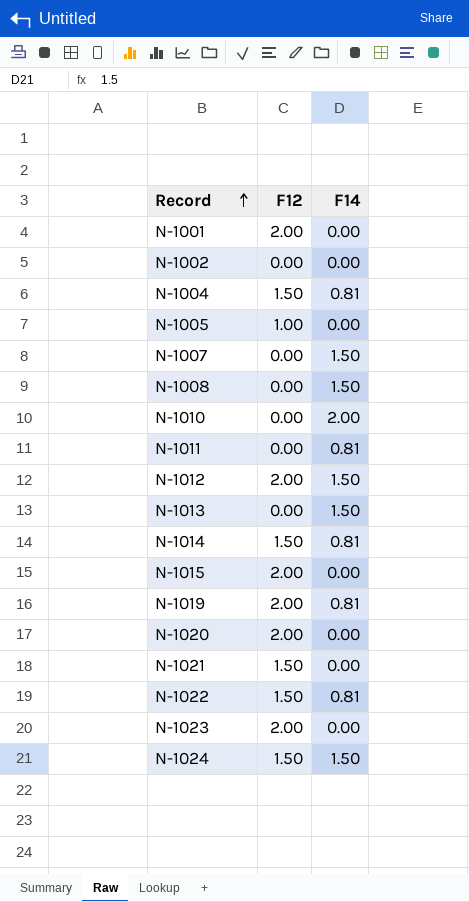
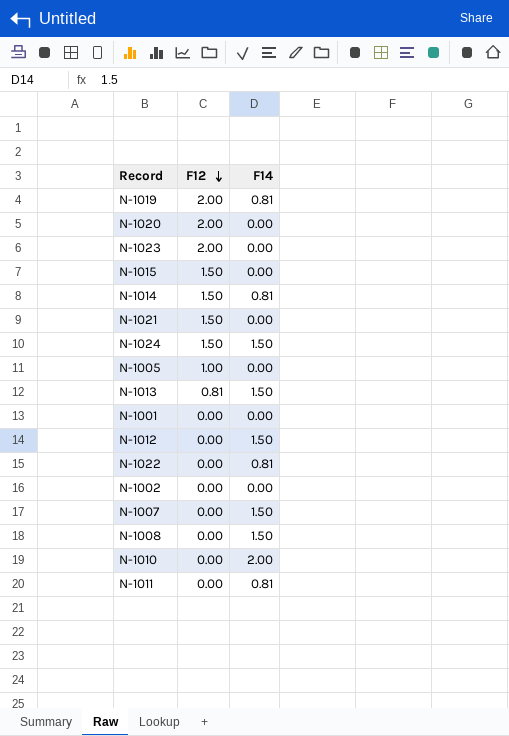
row order: Record ascending -> F12 descending
row N-1004: 1.50 | 0.81 -> none
N-1015 | F12: 2.00 -> 1.50
N-1013 | F12: 0.00 -> 0.81
N-1001 | F12: 2.00 -> 0.00
N-1012 | F12: 2.00 -> 0.00
N-1022 | F12: 1.50 -> 0.00

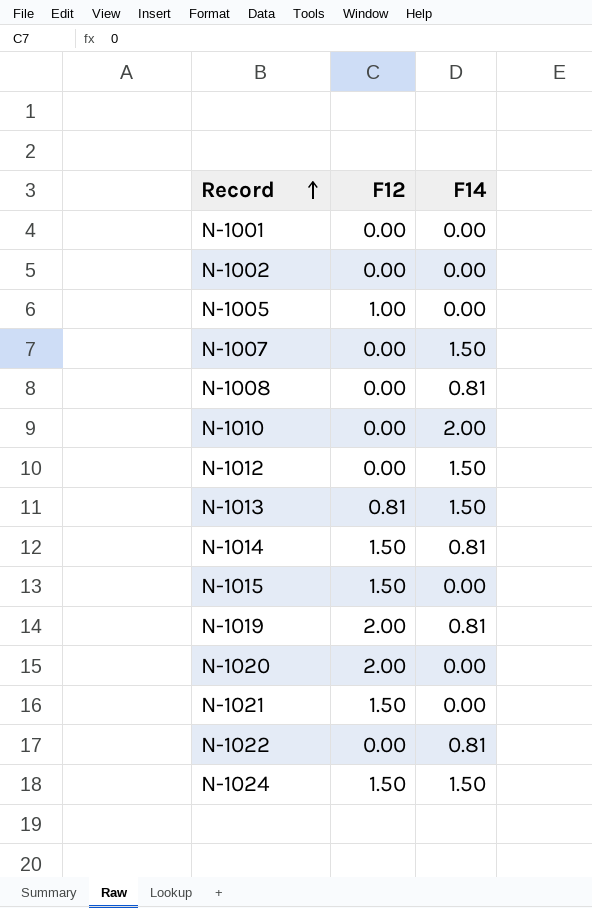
row order: F12 descending -> Record ascending
row N-1023: 2.00 | 0.00 -> none
row N-1011: 0.00 | 0.81 -> none
N-1008 | F14: 1.50 -> 0.81

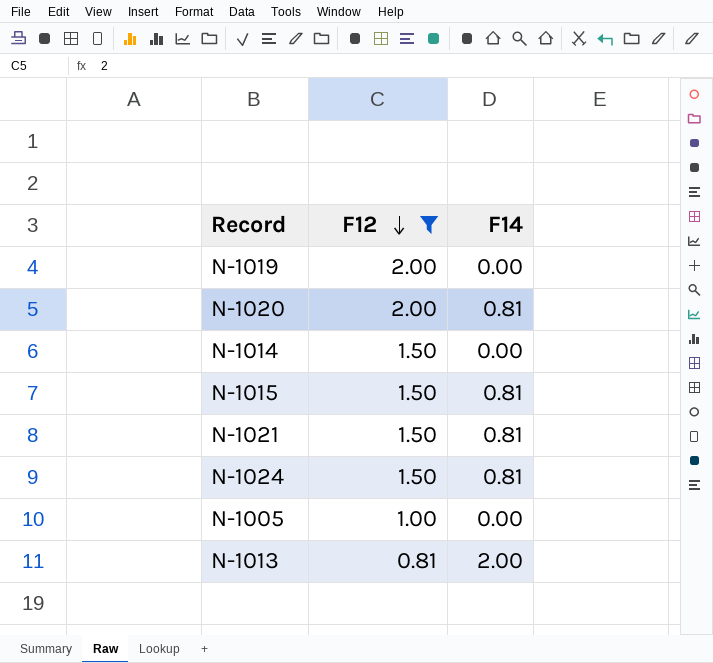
filter: none -> F12 != 0.00
row order: Record ascending -> F12 descending
N-1019 | F14: 0.81 -> 0.00
N-1020 | F14: 0.00 -> 0.81
N-1014 | F14: 0.81 -> 0.00
N-1015 | F14: 0.00 -> 0.81
N-1021 | F14: 0.00 -> 0.81
N-1024 | F14: 1.50 -> 0.81
N-1013 | F14: 1.50 -> 2.00

